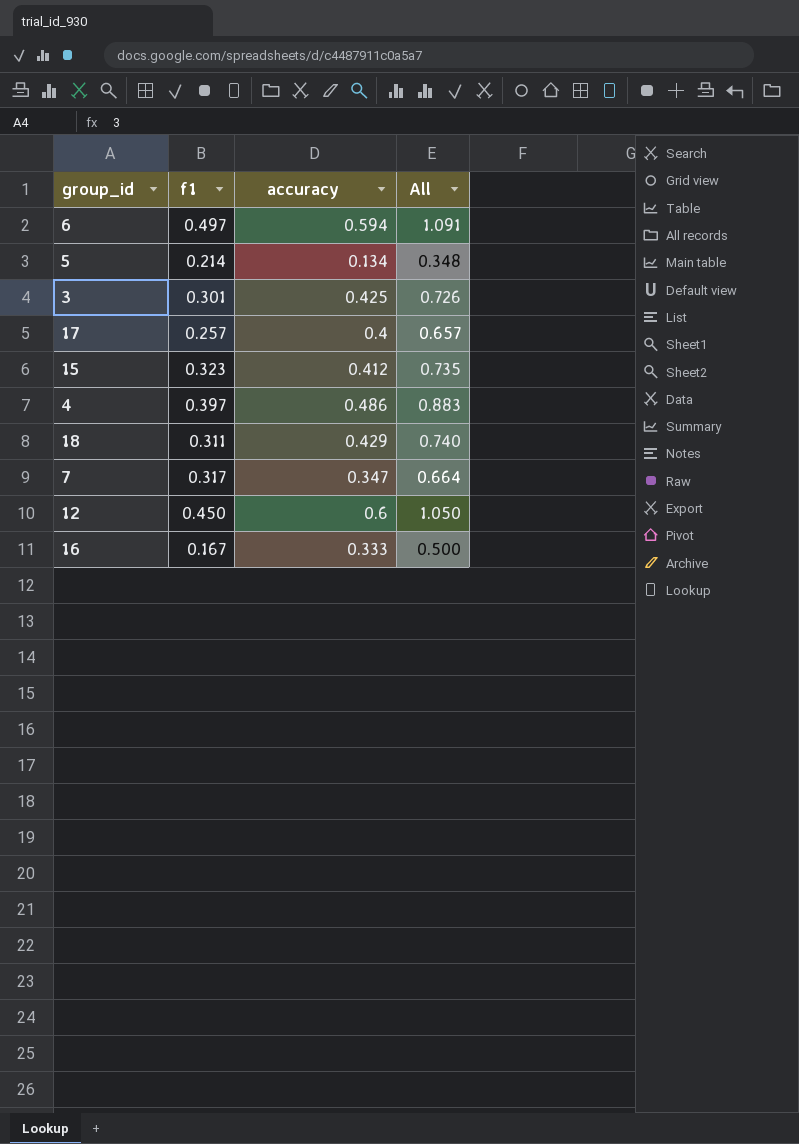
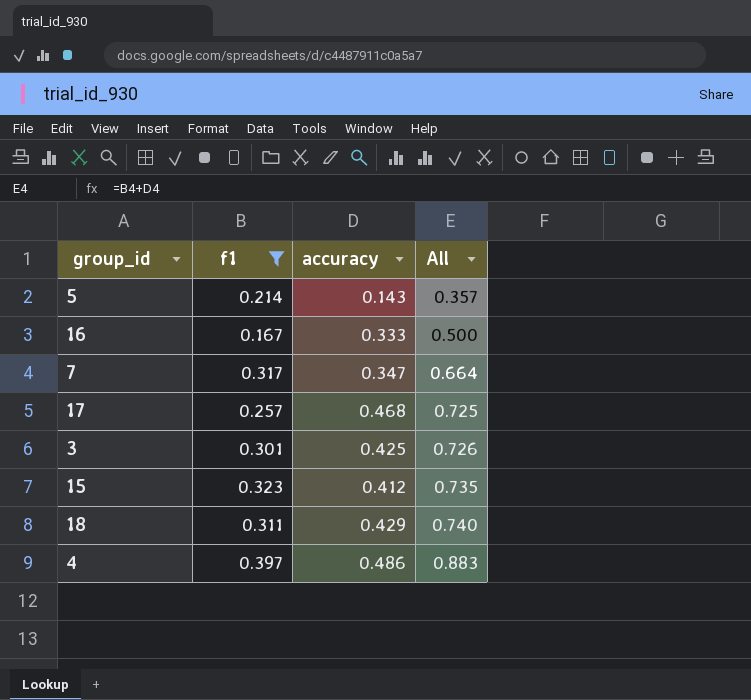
filter: none -> f1 <= 0.397
row order: none -> All ascending
5 | accuracy: 0.134 -> 0.143
5 | All: 0.348 -> 0.357
17 | accuracy: 0.4 -> 0.468
17 | All: 0.657 -> 0.725

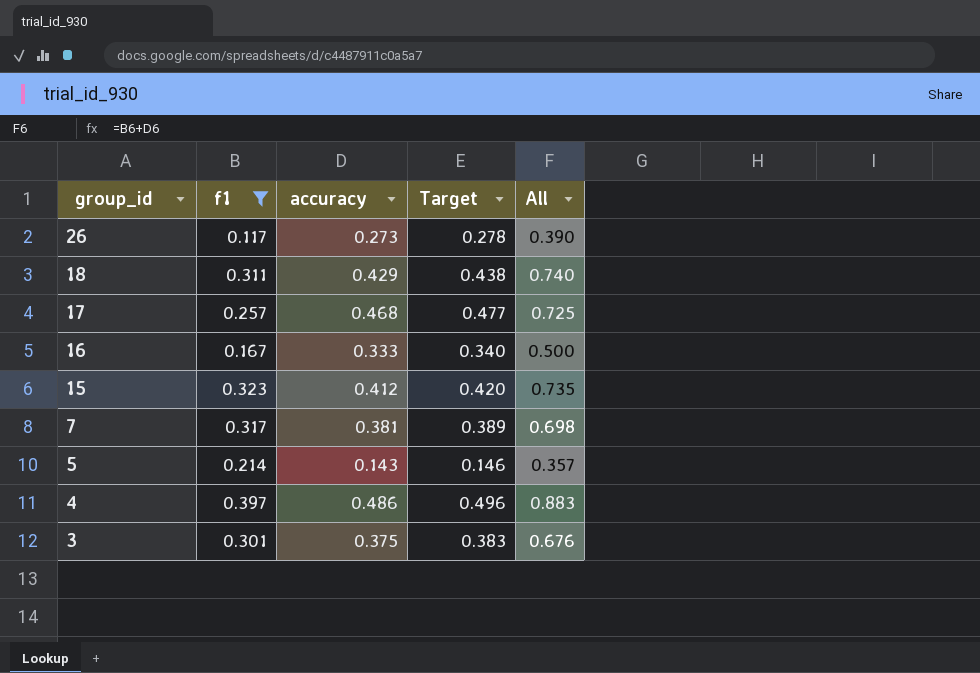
row order: All ascending -> group_id descending
column Target | formula: none -> [accuracy] * 1.02
row 26: none -> 0.117 | 0.273 | 0.278 | 0.390
7 | accuracy: 0.347 -> 0.381
7 | All: 0.664 -> 0.698
3 | accuracy: 0.425 -> 0.375
3 | All: 0.726 -> 0.676

